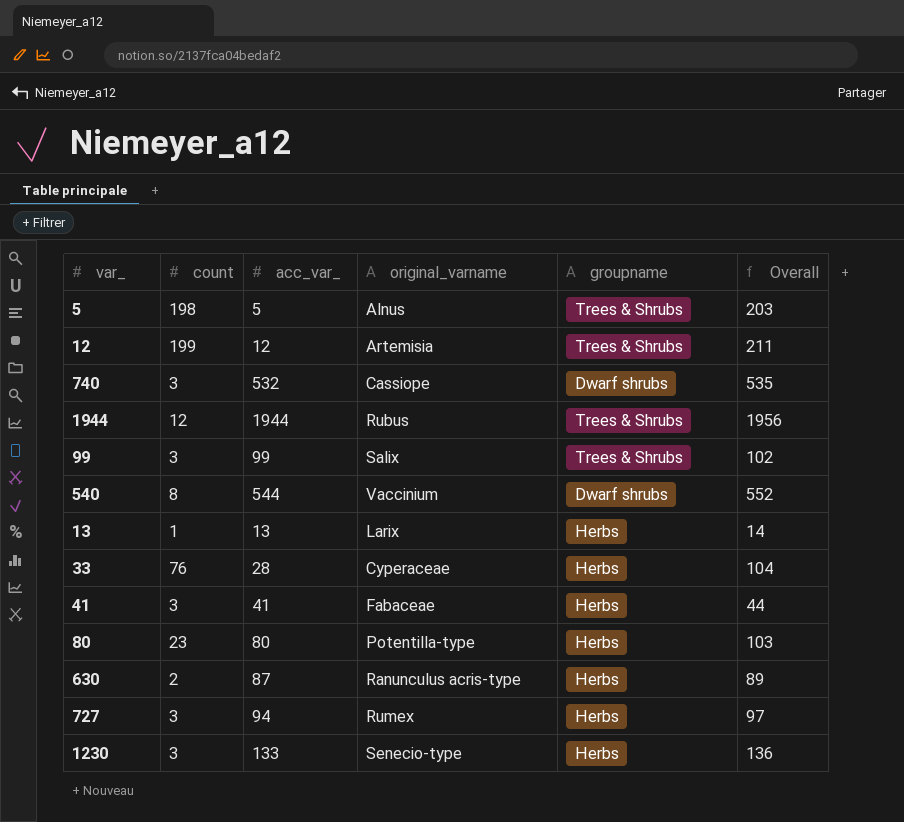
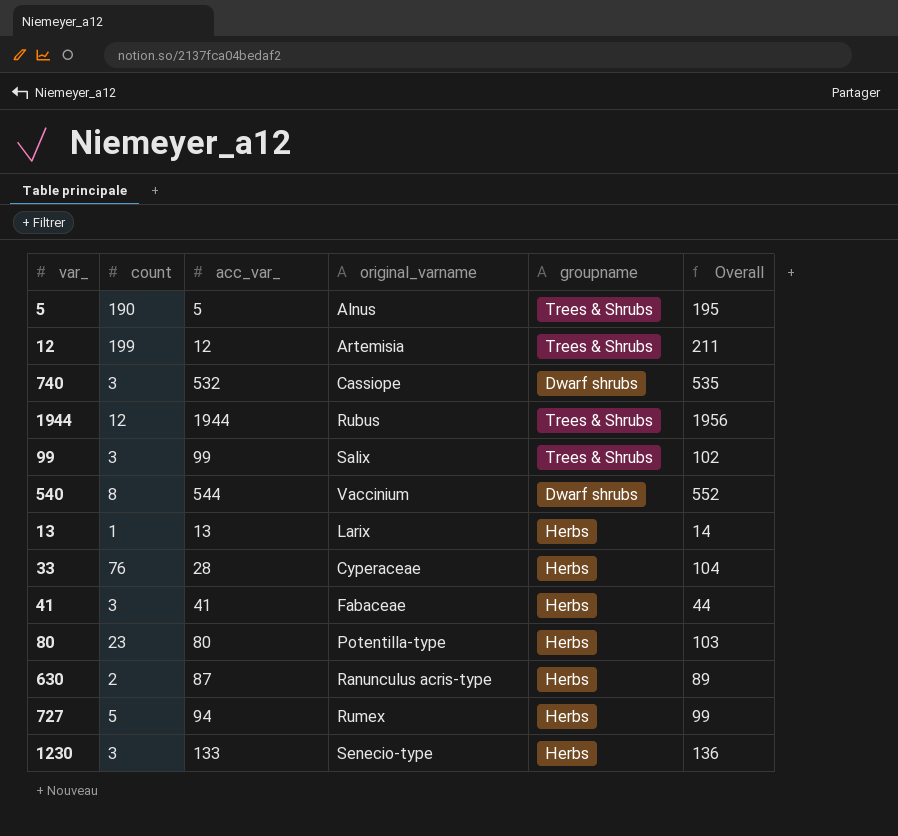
5 | count: 198 -> 190
5 | Overall: 203 -> 195
727 | count: 3 -> 5
727 | Overall: 97 -> 99

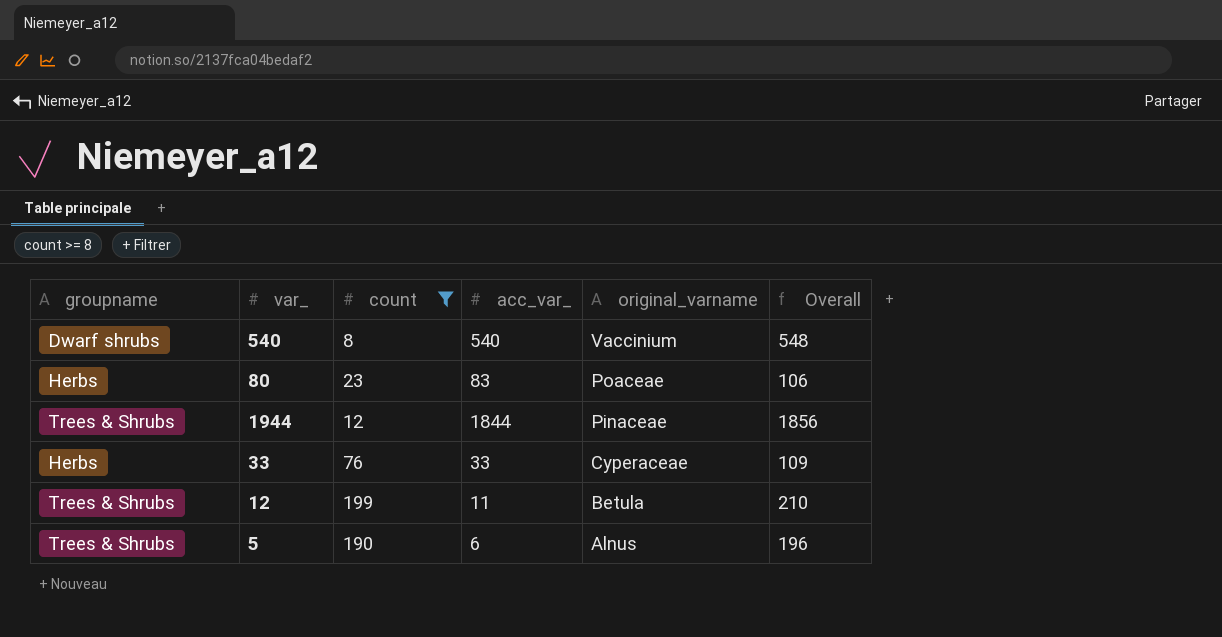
filter: none -> count >= 8
row order: none -> original_varname descending
column groupname | position: 5 -> 1
540 | acc_var_: 544 -> 540
540 | Overall: 552 -> 548
80 | acc_var_: 80 -> 83
80 | original_varname: Potentilla-type -> Poaceae
80 | Overall: 103 -> 106
1944 | acc_var_: 1944 -> 1844
1944 | original_varname: Rubus -> Pinaceae
1944 | Overall: 1956 -> 1856
33 | acc_var_: 28 -> 33
33 | Overall: 104 -> 109
12 | acc_var_: 12 -> 11
12 | original_varname: Artemisia -> Betula
12 | Overall: 211 -> 210
5 | acc_var_: 5 -> 6
5 | Overall: 195 -> 196

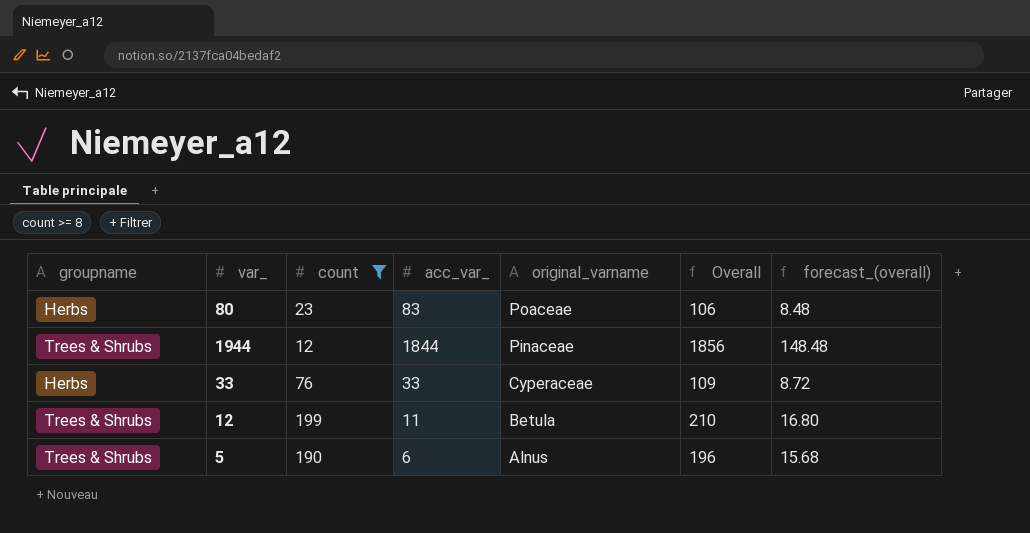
column forecast_(overall) | formula: none -> [Overall] * 0.08
row 540: Dwarf shrubs | 8 | 540 | Vaccinium | 548 -> none

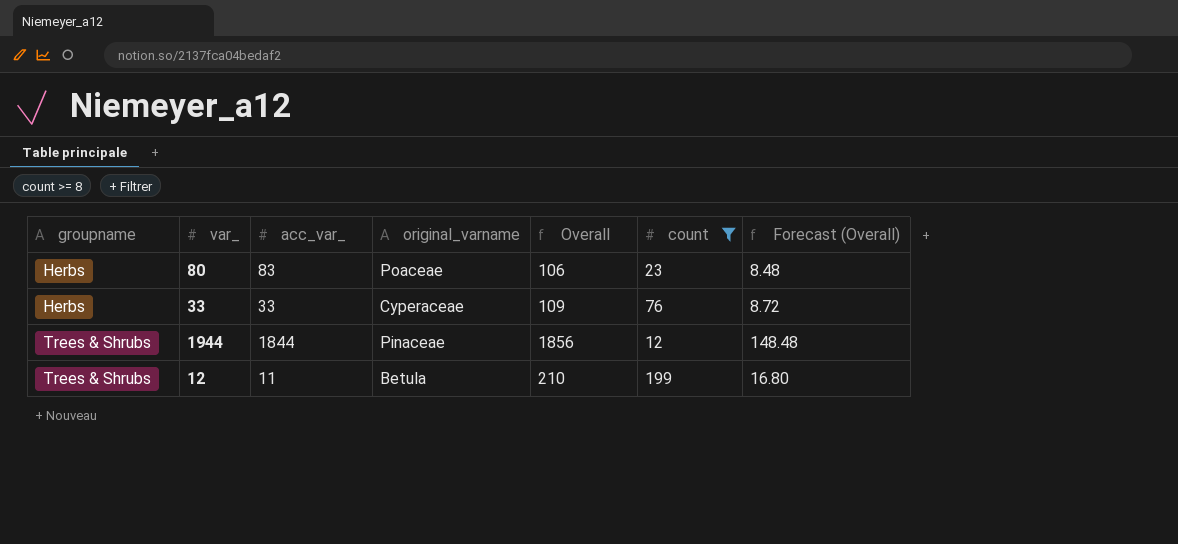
row order: original_varname descending -> groupname ascending
column count | position: 3 -> 6
column name: forecast_(overall) -> Forecast (Overall)
row 5: Trees & Shrubs | 190 | 6 | Alnus | 196 | 15.68 -> none

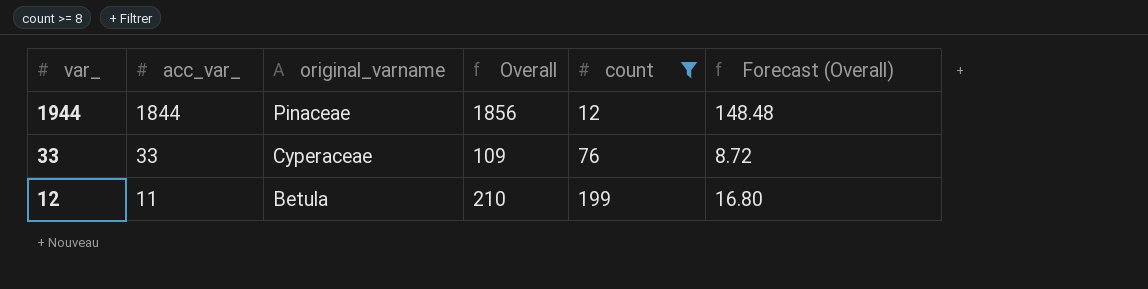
row order: groupname ascending -> var_ descending
column groupname | position: 1 -> none
row 80: Herbs | 83 | Poaceae | 106 | 23 | 8.48 -> none

